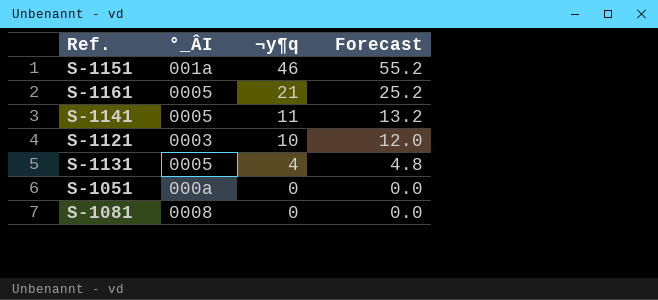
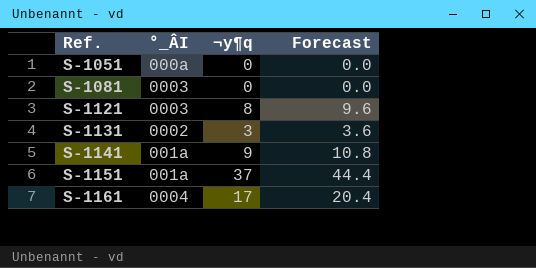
row order: ¬y¶q descending -> Ref. ascending
S-1081 | °_ÂI: 0008 -> 0003
S-1121 | ¬y¶q: 10 -> 8
S-1121 | Forecast: 12.0 -> 9.6
S-1131 | °_ÂI: 0005 -> 0002
S-1131 | ¬y¶q: 4 -> 3
S-1131 | Forecast: 4.8 -> 3.6
S-1141 | °_ÂI: 0005 -> 001a
S-1141 | ¬y¶q: 11 -> 9
S-1141 | Forecast: 13.2 -> 10.8
S-1151 | ¬y¶q: 46 -> 37
S-1151 | Forecast: 55.2 -> 44.4
S-1161 | °_ÂI: 0005 -> 0004
S-1161 | ¬y¶q: 21 -> 17
S-1161 | Forecast: 25.2 -> 20.4

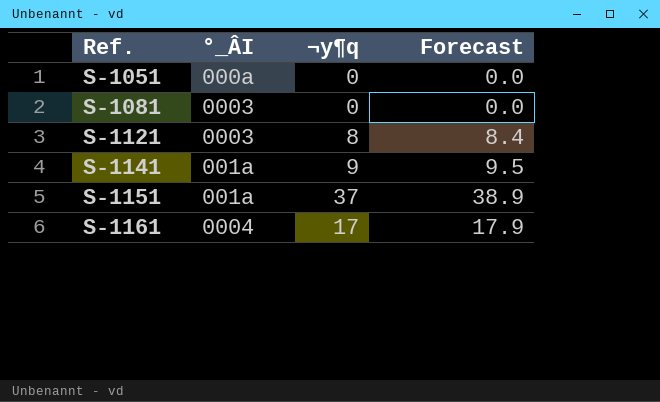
column Forecast | formula: [¬y¶q] * 1.2 -> [¬y¶q] * 1.05
row S-1131: 0002 | 3 | 3.6 -> none

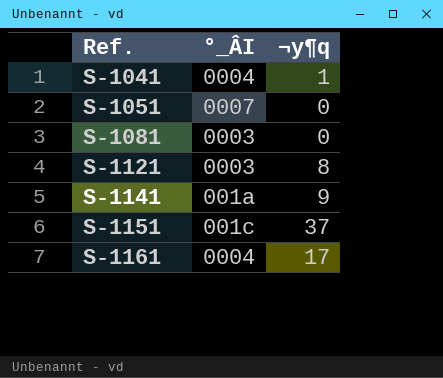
column Forecast | formula: [¬y¶q] * 1.05 -> none
row S-1041: none -> 0004 | 1
S-1051 | °_ÂI: 000a -> 0007
S-1151 | °_ÂI: 001a -> 001c

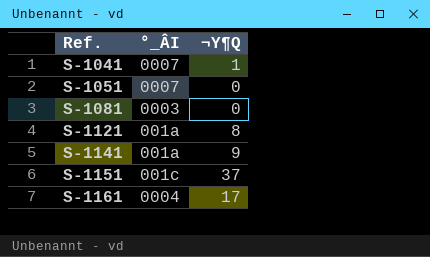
column name: ¬y¶q -> ¬Y¶Q
S-1041 | °_ÂI: 0004 -> 0007
S-1121 | °_ÂI: 0003 -> 001a

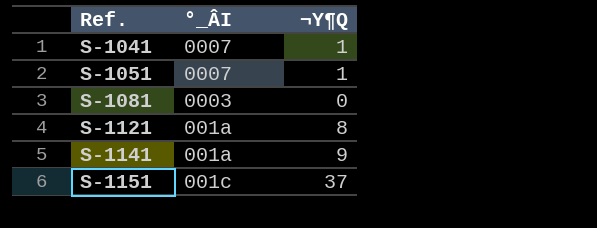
row S-1161: 0004 | 17 -> none
S-1051 | ¬Y¶Q: 0 -> 1

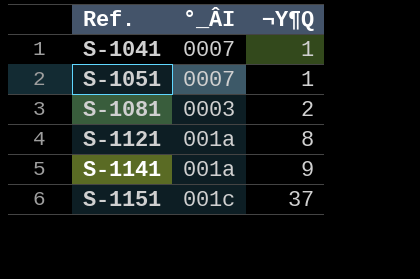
S-1081 | ¬Y¶Q: 0 -> 2

